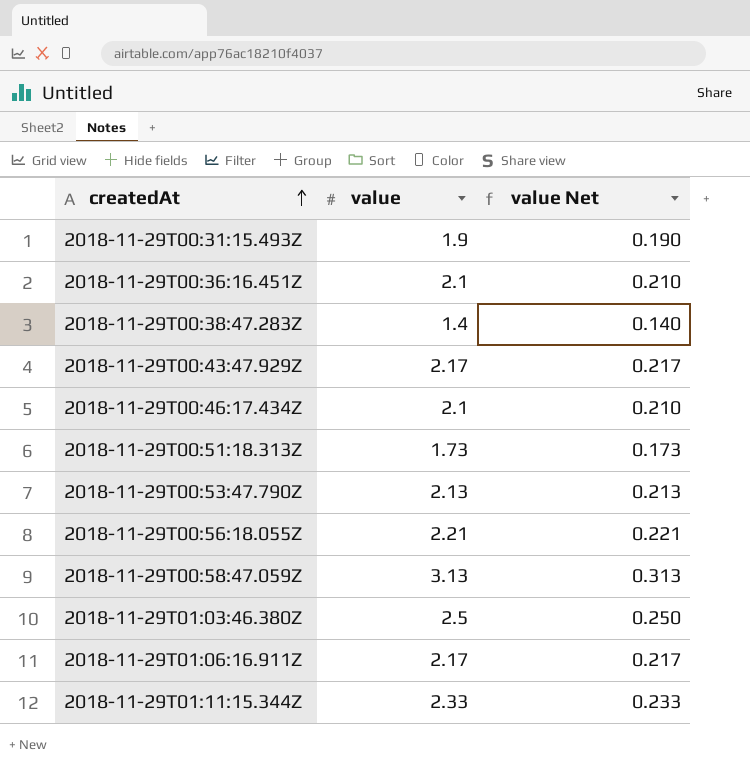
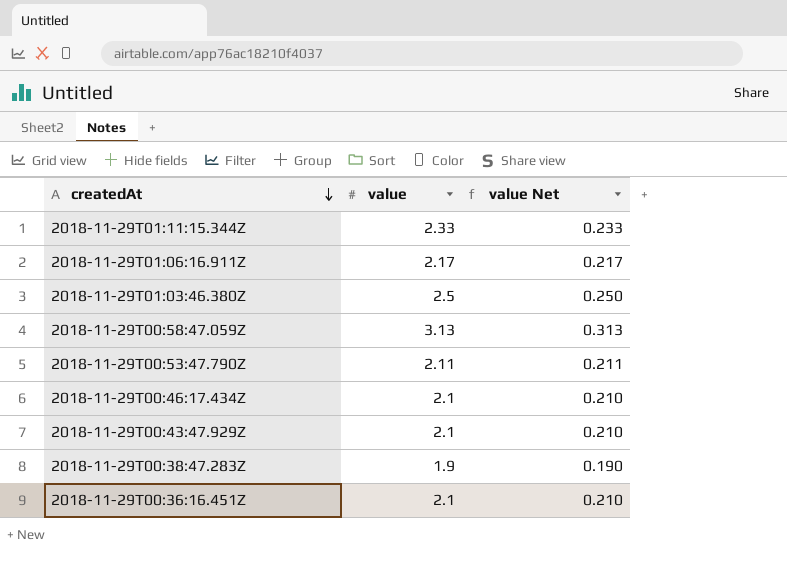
row order: createdAt ascending -> createdAt descending
row 2018-11-29T00:31:15.493Z: 1.9 | 0.190 -> none
row 2018-11-29T00:51:18.313Z: 1.73 | 0.173 -> none
row 2018-11-29T00:56:18.055Z: 2.21 | 0.221 -> none
2018-11-29T00:53:47.790Z | value: 2.13 -> 2.11
2018-11-29T00:53:47.790Z | value Net: 0.213 -> 0.211
2018-11-29T00:43:47.929Z | value: 2.17 -> 2.1
2018-11-29T00:43:47.929Z | value Net: 0.217 -> 0.210
2018-11-29T00:38:47.283Z | value: 1.4 -> 1.9
2018-11-29T00:38:47.283Z | value Net: 0.140 -> 0.190

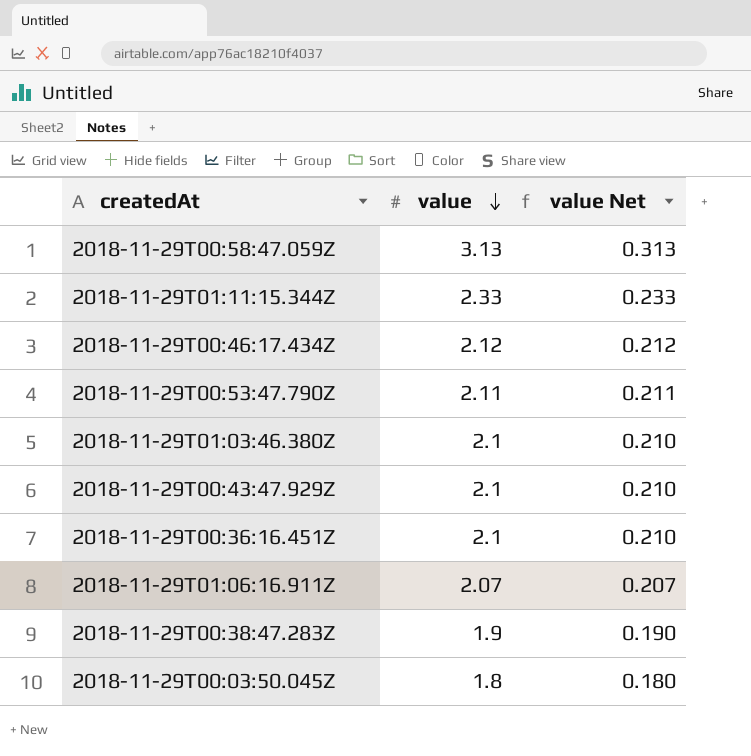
row order: createdAt descending -> value descending
2018-11-29T00:46:17.434Z | value: 2.1 -> 2.12
2018-11-29T00:46:17.434Z | value Net: 0.210 -> 0.212
2018-11-29T01:03:46.380Z | value: 2.5 -> 2.1
2018-11-29T01:03:46.380Z | value Net: 0.250 -> 0.210
2018-11-29T01:06:16.911Z | value: 2.17 -> 2.07
2018-11-29T01:06:16.911Z | value Net: 0.217 -> 0.207
row 2018-11-29T00:03:50.045Z: none -> 1.8 | 0.180

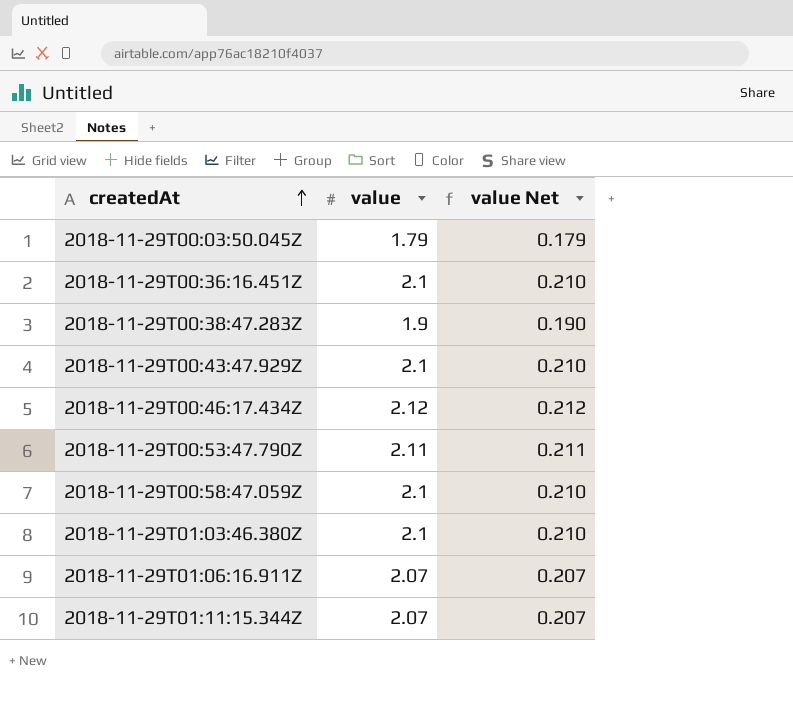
row order: value descending -> createdAt ascending
2018-11-29T00:03:50.045Z | value: 1.8 -> 1.79
2018-11-29T00:03:50.045Z | value Net: 0.180 -> 0.179
2018-11-29T00:58:47.059Z | value: 3.13 -> 2.1
2018-11-29T00:58:47.059Z | value Net: 0.313 -> 0.210
2018-11-29T01:11:15.344Z | value: 2.33 -> 2.07
2018-11-29T01:11:15.344Z | value Net: 0.233 -> 0.207

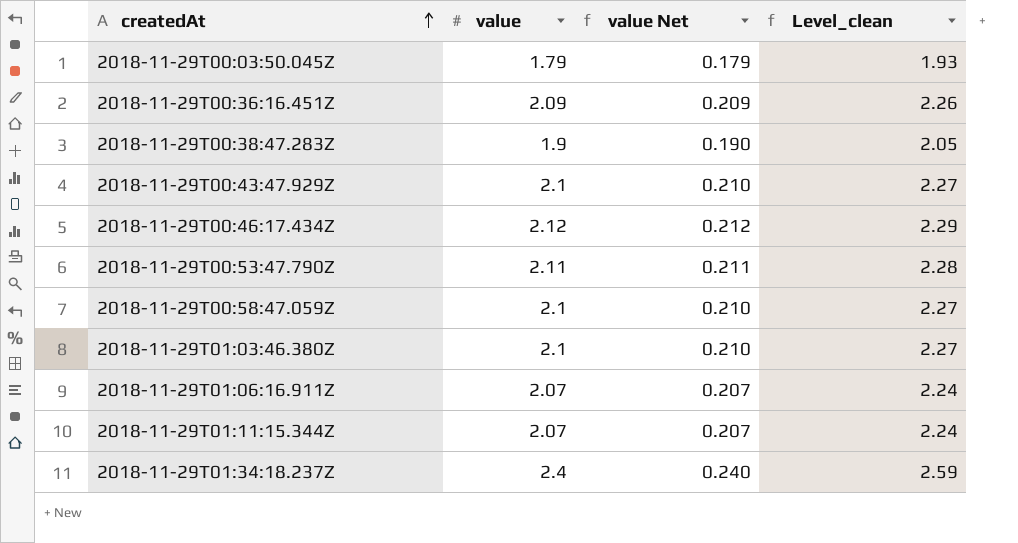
column Level_clean | formula: none -> [value] * 1.08
2018-11-29T00:36:16.451Z | value: 2.1 -> 2.09
2018-11-29T00:36:16.451Z | value Net: 0.210 -> 0.209
row 2018-11-29T01:34:18.237Z: none -> 2.4 | 0.240 | 2.59

